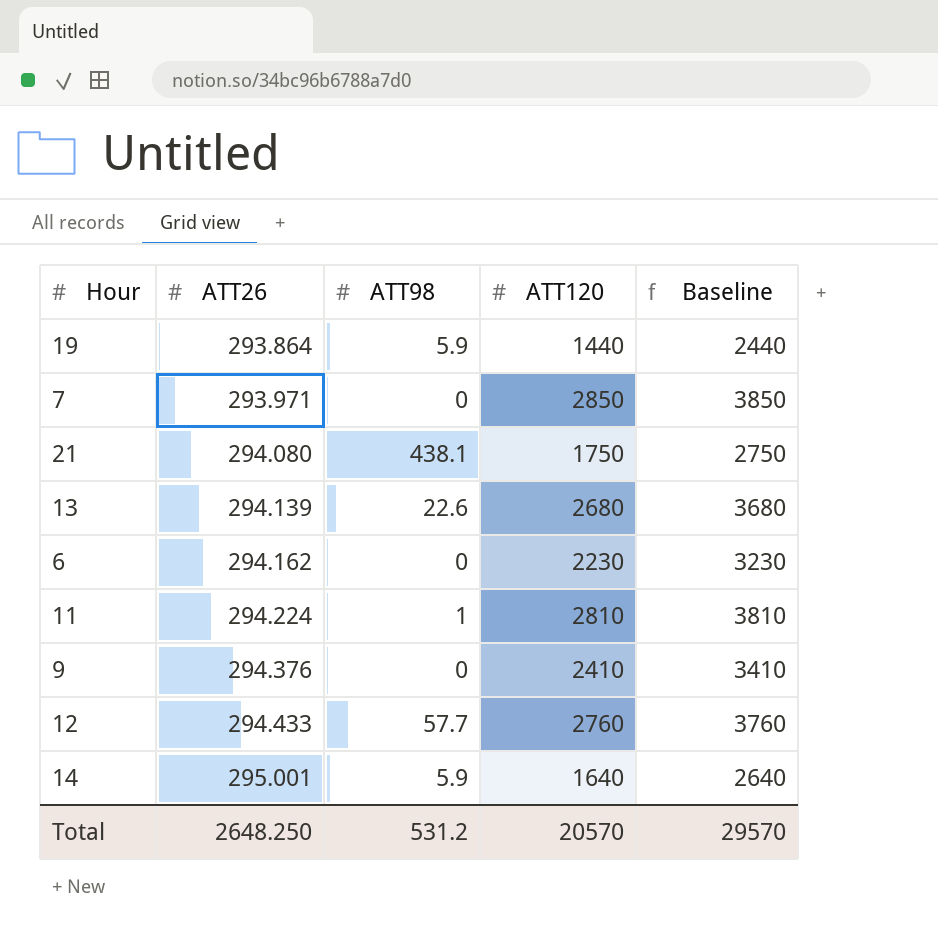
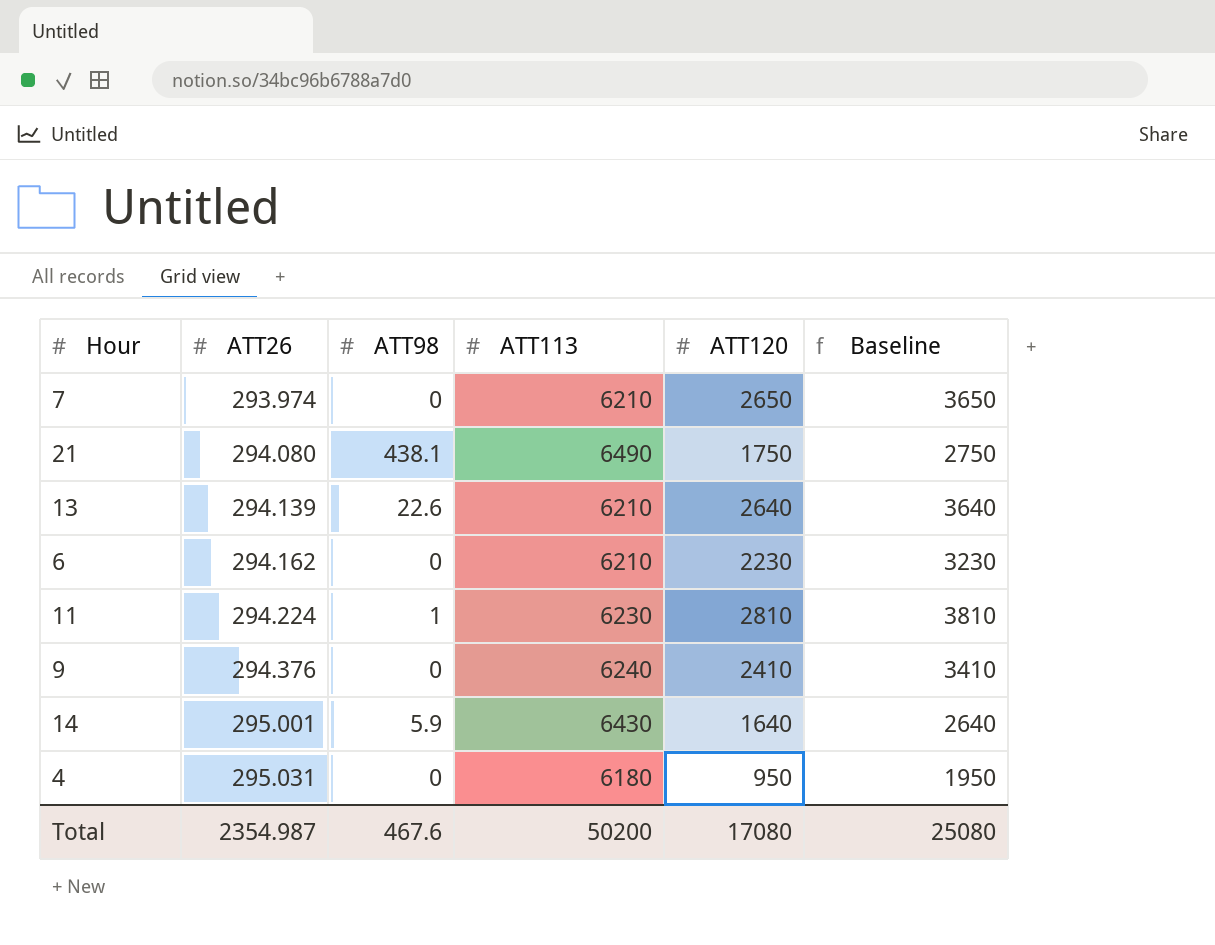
column ATT113 | position: none -> 4
row 19: 293.864 | 5.9 | 1440 | 2440 -> none
row 12: 294.433 | 57.7 | 2760 | 3760 -> none
7 | ATT26: 293.971 -> 293.974
7 | ATT120: 2850 -> 2650
7 | Baseline: 3850 -> 3650
13 | ATT120: 2680 -> 2640
13 | Baseline: 3680 -> 3640
row 4: none -> 295.031 | 0 | 6180 | 950 | 1950
Total | ATT26: 2648.250 -> 2354.987
Total | ATT98: 531.2 -> 467.6
Total | ATT120: 20570 -> 17080
Total | Baseline: 29570 -> 25080

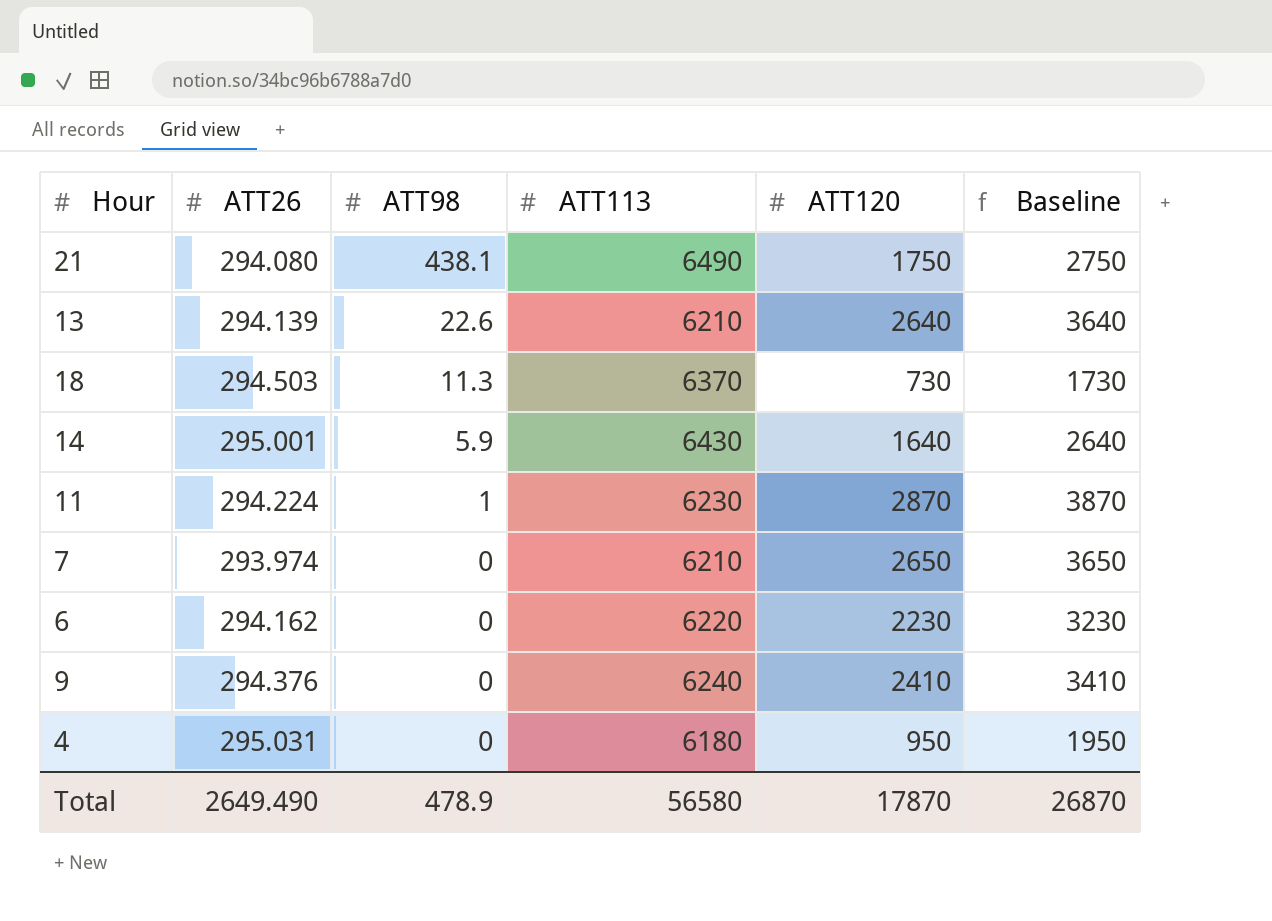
row order: ATT26 ascending -> ATT98 descending
row 18: none -> 294.503 | 11.3 | 6370 | 730 | 1730
11 | ATT120: 2810 -> 2870
11 | Baseline: 3810 -> 3870
6 | ATT113: 6210 -> 6220
Total | ATT26: 2354.987 -> 2649.490
Total | ATT98: 467.6 -> 478.9
Total | ATT113: 50200 -> 56580
Total | ATT120: 17080 -> 17870
Total | Baseline: 25080 -> 26870

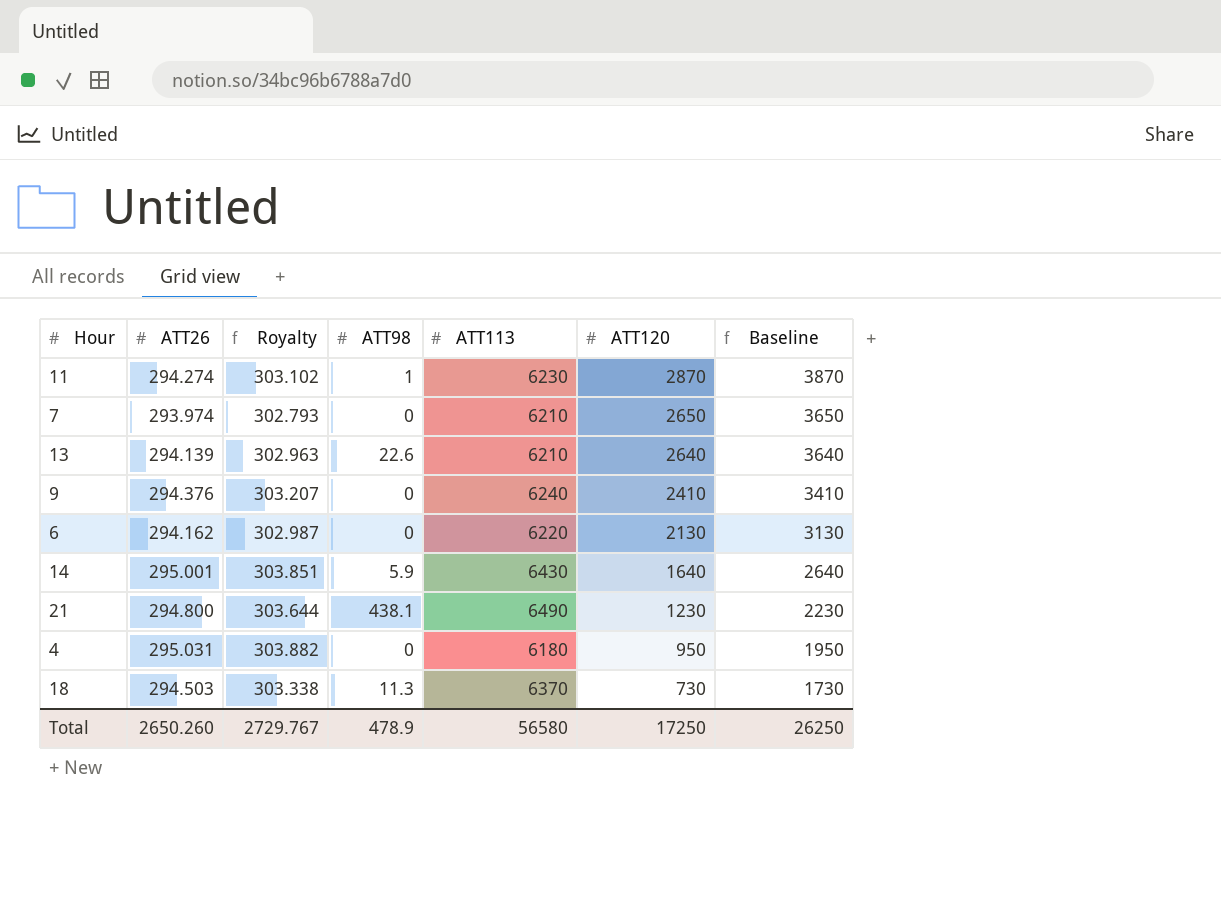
row order: ATT98 descending -> ATT120 descending
column Royalty | formula: none -> [ATT26] * 1.03
11 | ATT26: 294.224 -> 294.274
6 | ATT120: 2230 -> 2130
6 | Baseline: 3230 -> 3130
21 | ATT26: 294.080 -> 294.800
21 | ATT120: 1750 -> 1230
21 | Baseline: 2750 -> 2230
Total | ATT26: 2649.490 -> 2650.260
Total | ATT120: 17870 -> 17250
Total | Baseline: 26870 -> 26250

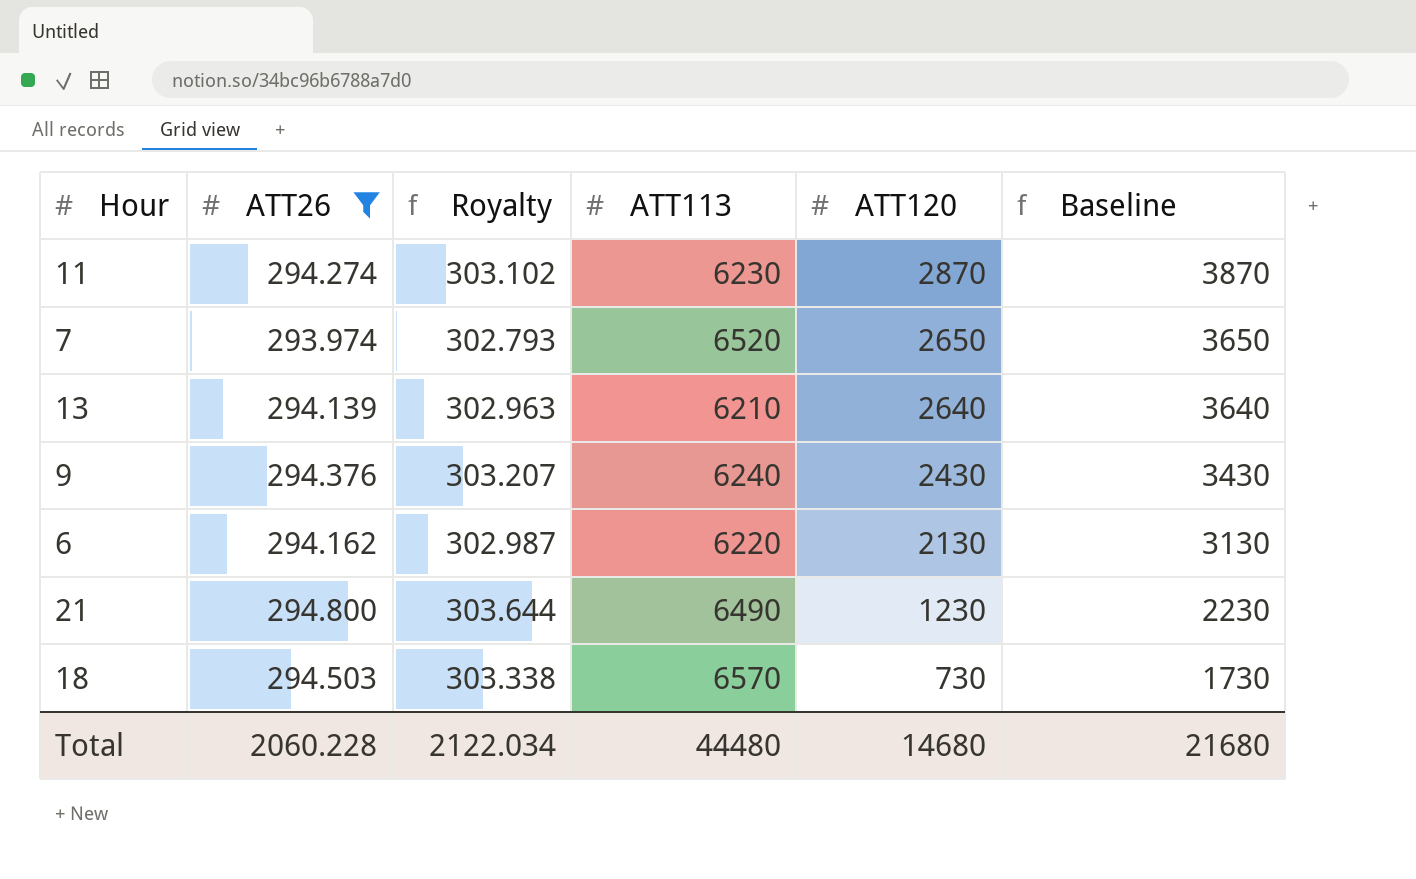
filter: none -> ATT26 <= 294.800
column ATT98 | position: 4 -> none
7 | ATT113: 6210 -> 6520
9 | ATT120: 2410 -> 2430
9 | Baseline: 3410 -> 3430
18 | ATT113: 6370 -> 6570
Total | ATT26: 2650.260 -> 2060.228
Total | Royalty: 2729.767 -> 2122.034
Total | ATT113: 56580 -> 44480
Total | ATT120: 17250 -> 14680
Total | Baseline: 26250 -> 21680

